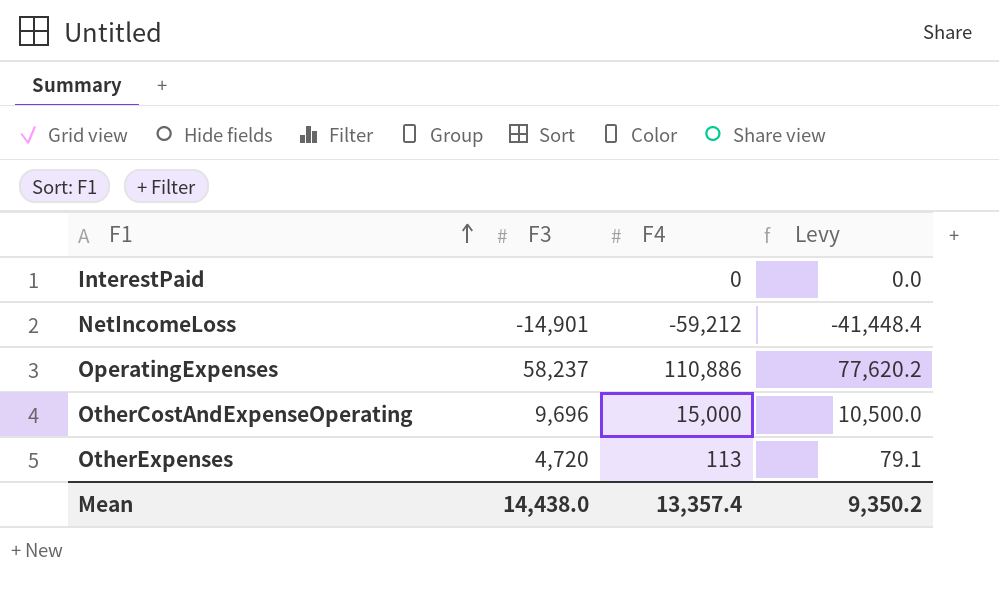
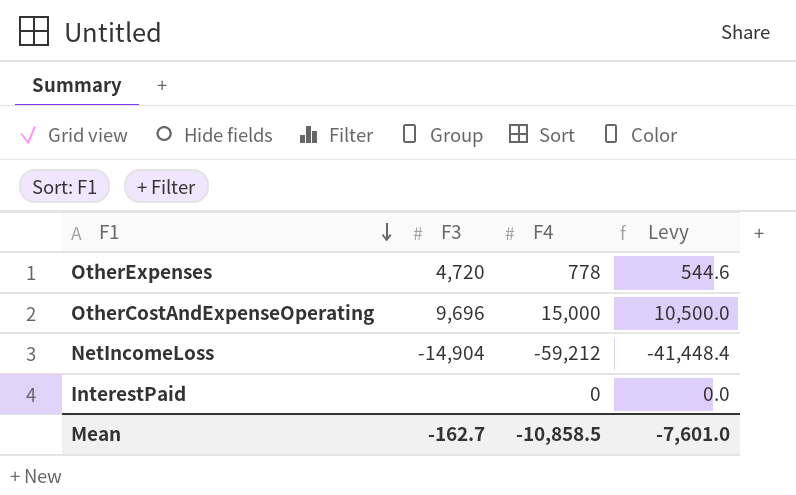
row order: F1 ascending -> F1 descending
row OperatingExpenses: 58,237 | 110,886 | 77,620.2 -> none
OtherExpenses | F4: 113 -> 778
OtherExpenses | Levy: 79.1 -> 544.6
NetIncomeLoss | F3: -14,901 -> -14,904
Mean | F3: 14,438.0 -> -162.7
Mean | F4: 13,357.4 -> -10,858.5
Mean | Levy: 9,350.2 -> -7,601.0

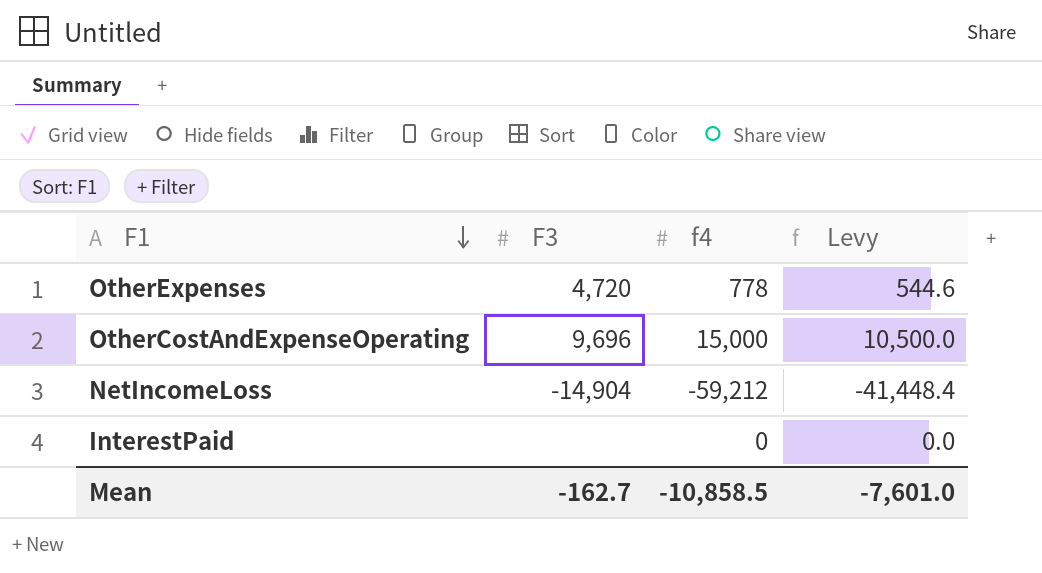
column name: F4 -> f4

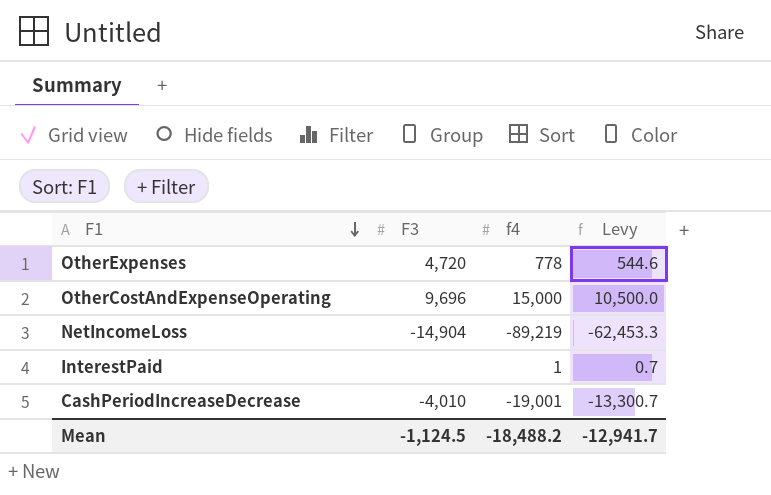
NetIncomeLoss | f4: -59,212 -> -89,219
NetIncomeLoss | Levy: -41,448.4 -> -62,453.3
InterestPaid | f4: 0 -> 1
InterestPaid | Levy: 0.0 -> 0.7
row CashPeriodIncreaseDecrease: none -> -4,010 | -19,001 | -13,300.7
Mean | F3: -162.7 -> -1,124.5
Mean | f4: -10,858.5 -> -18,488.2
Mean | Levy: -7,601.0 -> -12,941.7

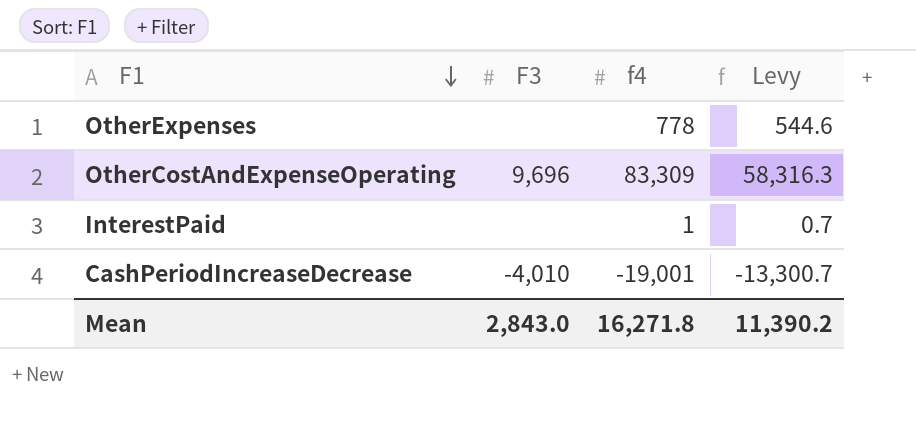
row NetIncomeLoss: -14,904 | -89,219 | -62,453.3 -> none
OtherExpenses | F3: 4,720 -> none
OtherCostAndExpenseOperating | f4: 15,000 -> 83,309
OtherCostAndExpenseOperating | Levy: 10,500.0 -> 58,316.3
Mean | F3: -1,124.5 -> 2,843.0
Mean | f4: -18,488.2 -> 16,271.8
Mean | Levy: -12,941.7 -> 11,390.2

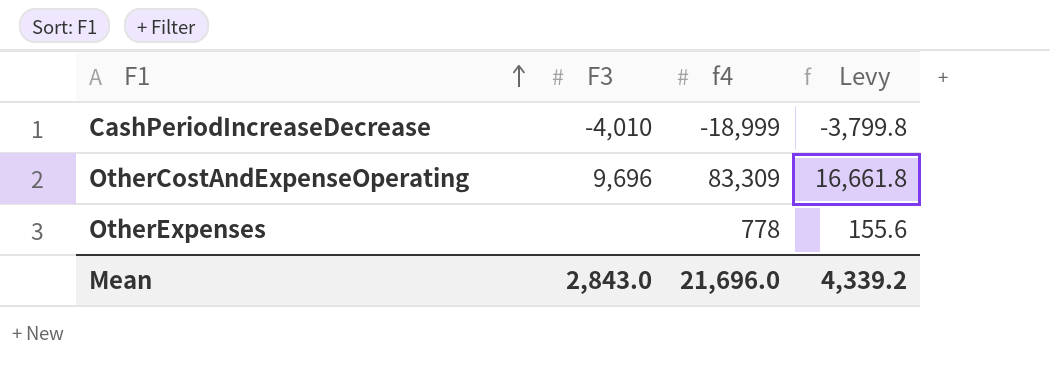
row order: F1 descending -> F1 ascending
column Levy | formula: [f4] * 0.7 -> [f4] * 0.2
row InterestPaid: none | 1 | 0.7 -> none
CashPeriodIncreaseDecrease | f4: -19,001 -> -18,999
Mean | f4: 16,271.8 -> 21,696.0
Mean | Levy: 11,390.2 -> 4,339.2

